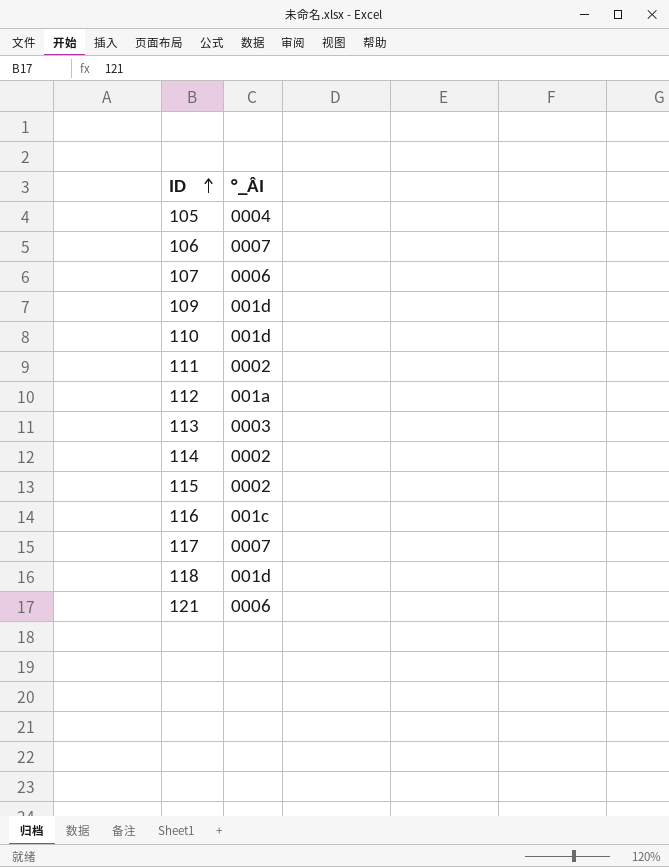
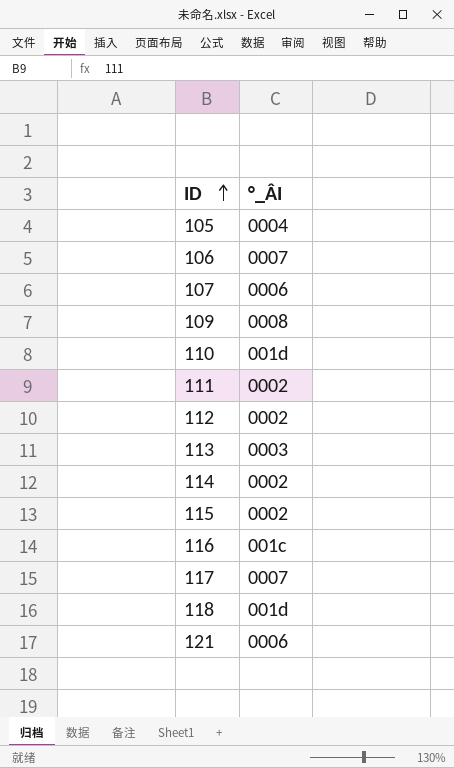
109 | °_ÂI: 001d -> 0008
112 | °_ÂI: 001a -> 0002

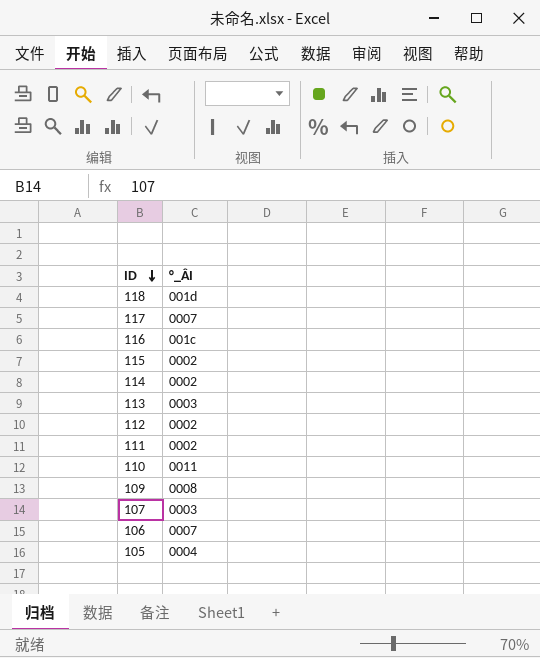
row order: ID ascending -> ID descending
row 121: 0006 -> none
110 | °_ÂI: 001d -> 0011
107 | °_ÂI: 0006 -> 0003

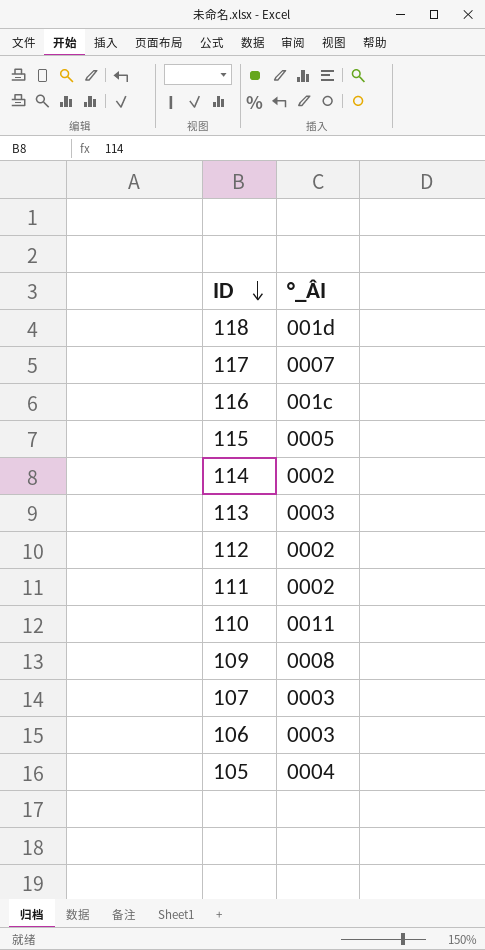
115 | °_ÂI: 0002 -> 0005
106 | °_ÂI: 0007 -> 0003

